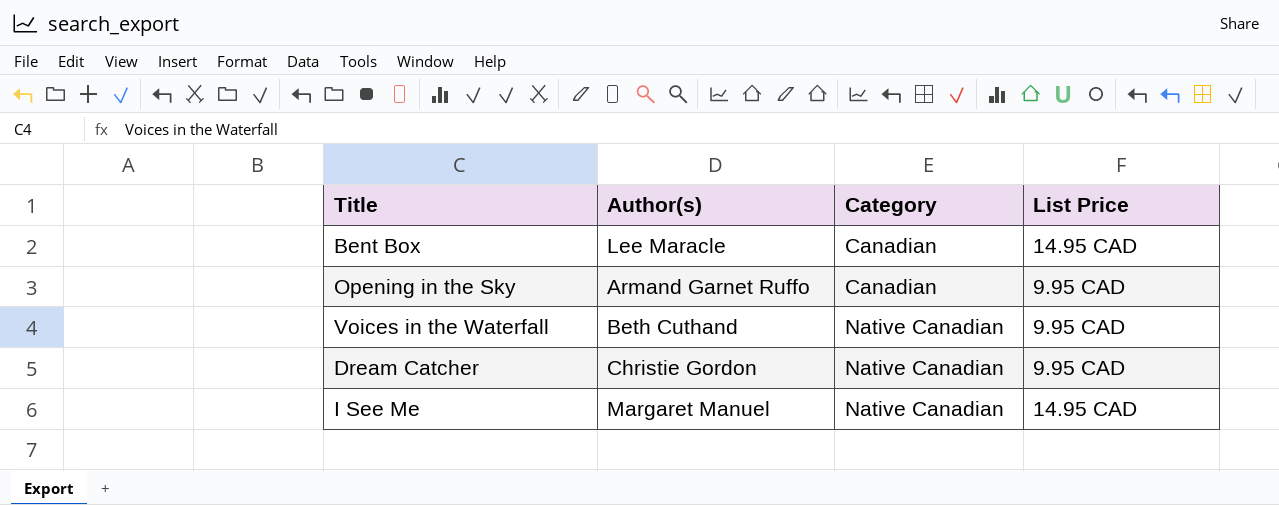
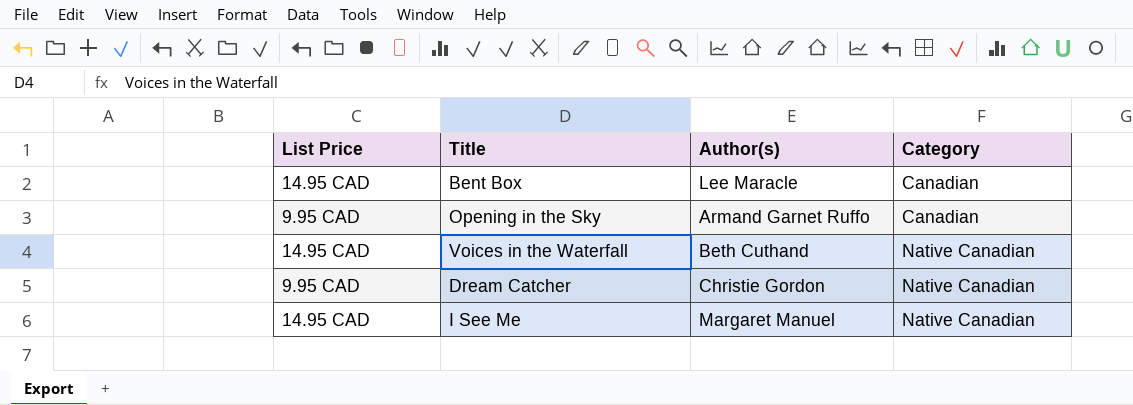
column List Price | position: 4 -> 1
Voices in the Waterfall | List Price: 9.95 CAD -> 14.95 CAD

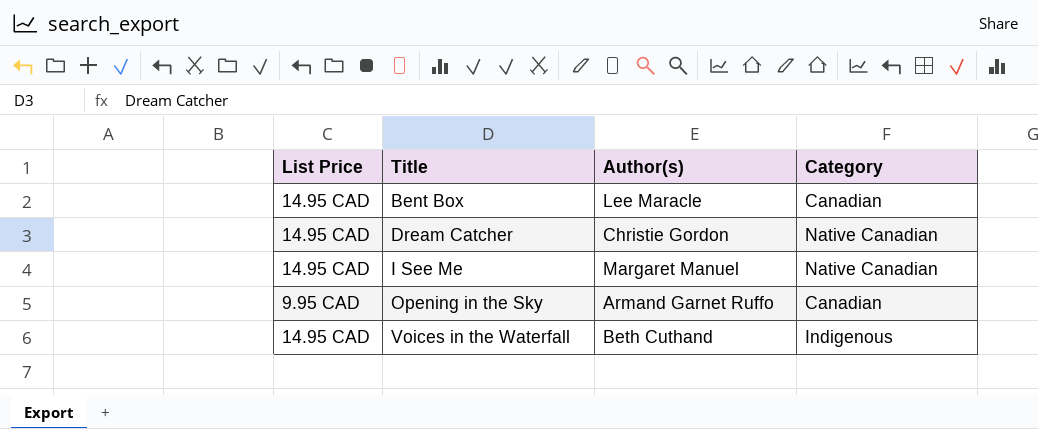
row order: Category ascending -> Title ascending
Dream Catcher | List Price: 9.95 CAD -> 14.95 CAD
Voices in the Waterfall | Category: Native Canadian -> Indigenous

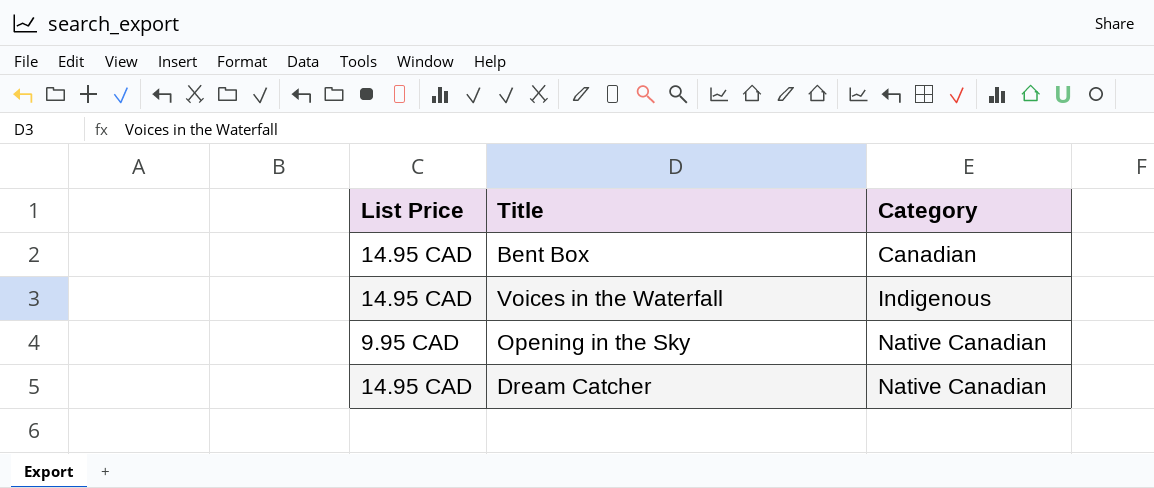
row order: Title ascending -> Category ascending
column Author(s) | position: 3 -> none
row I See Me: 14.95 CAD | Margaret Manuel | Native Canadian -> none
Opening in the Sky | Category: Canadian -> Native Canadian

